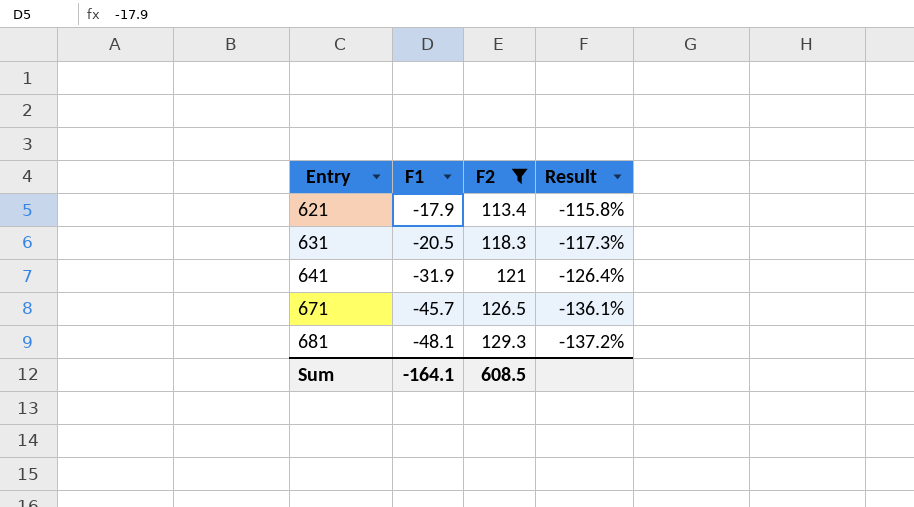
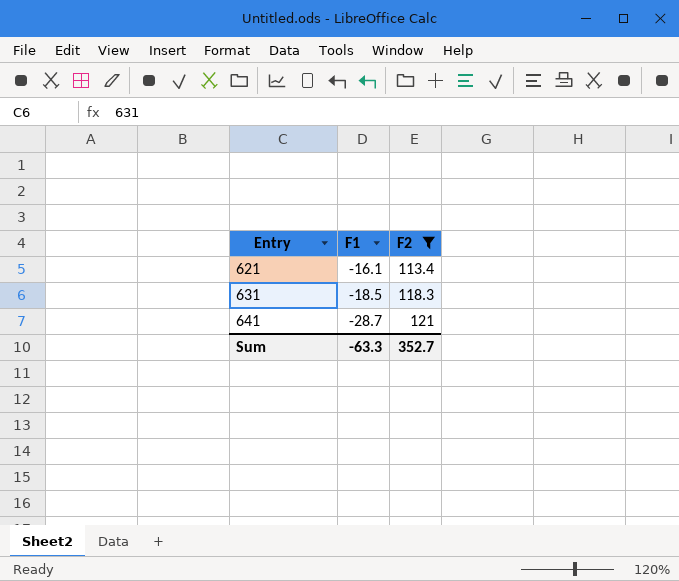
column Result | formula: ([F1] - [F2]) / [F2] -> none
row 671: -45.7 | 126.5 | -136.1% -> none
row 681: -48.1 | 129.3 | -137.2% -> none
621 | F1: -17.9 -> -16.1
631 | F1: -20.5 -> -18.5
641 | F1: -31.9 -> -28.7
Sum | F1: -164.1 -> -63.3
Sum | F2: 608.5 -> 352.7

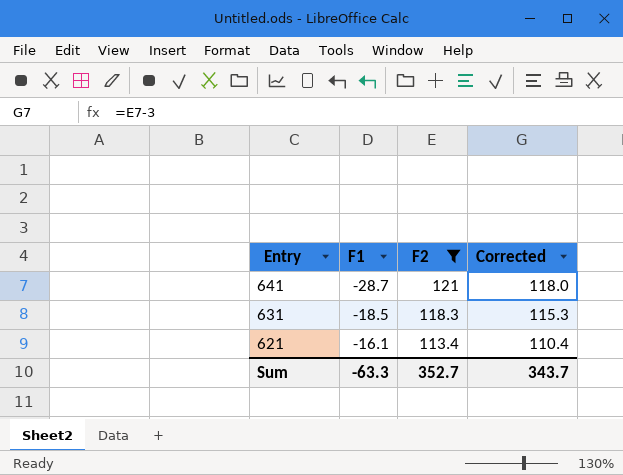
row order: Entry ascending -> Entry descending
column Corrected | formula: none -> [F2] - 3

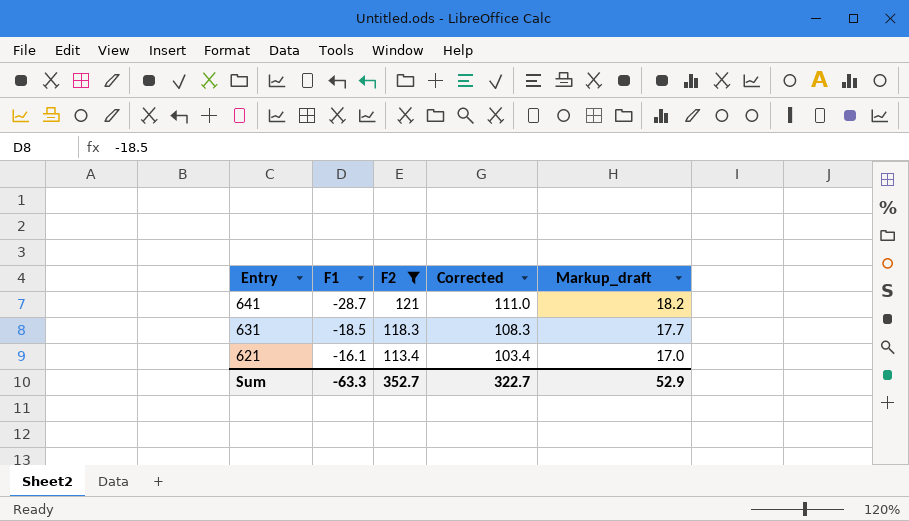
column Corrected | formula: [F2] - 3 -> [F2] - 10
column Markup_draft | formula: none -> [F2] * 0.15
Sum | Corrected: 343.7 -> 322.7

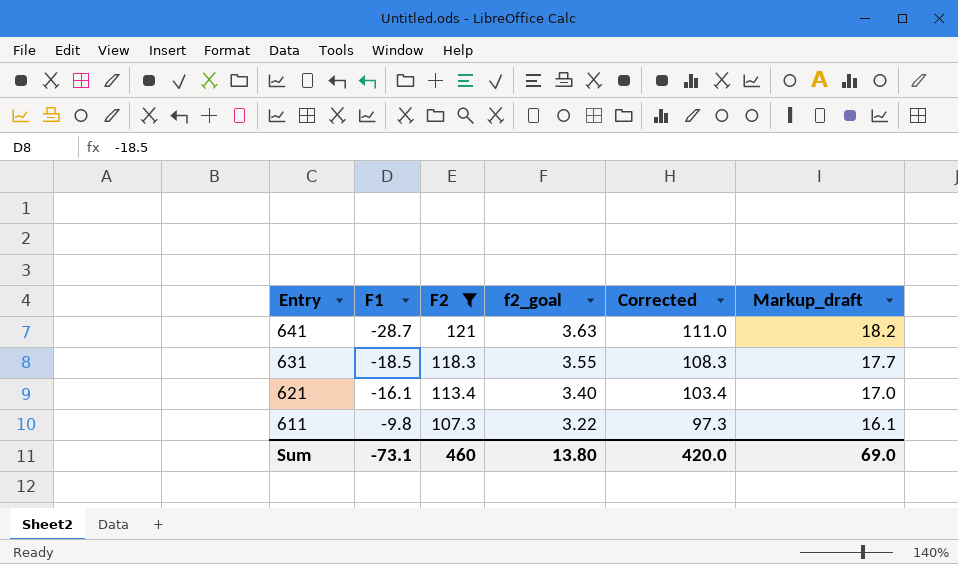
column f2_goal | formula: none -> [F2] * 0.03
row 611: none -> -9.8 | 107.3 | 3.22 | 97.3 | 16.1
Sum | F1: -63.3 -> -73.1
Sum | F2: 352.7 -> 460
Sum | Corrected: 322.7 -> 420.0
Sum | Markup_draft: 52.9 -> 69.0

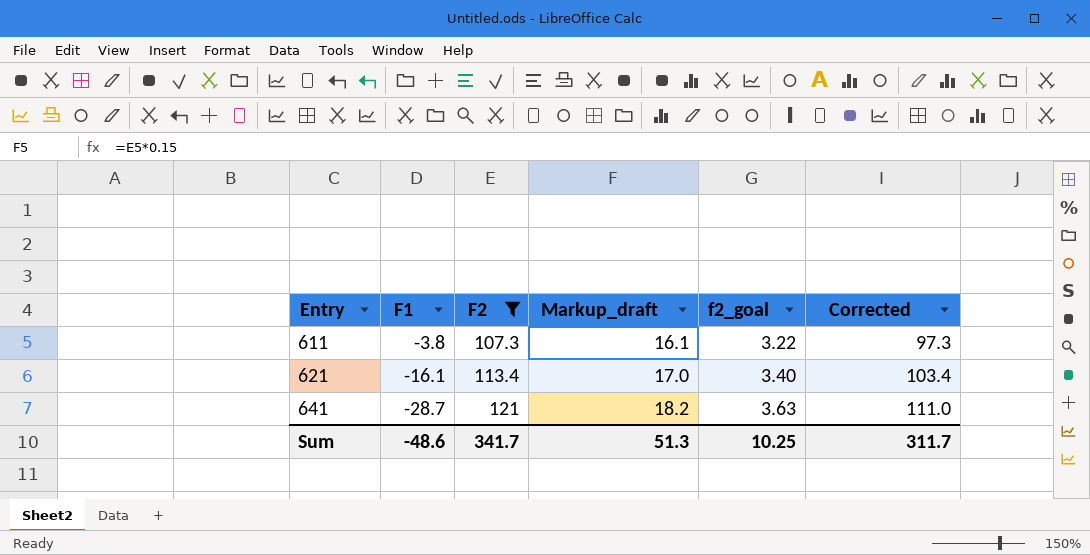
row order: Entry descending -> Entry ascending
column Markup_draft | position: 6 -> 4
row 631: -18.5 | 118.3 | 3.55 | 108.3 | 17.7 -> none
611 | F1: -9.8 -> -3.8
Sum | F1: -73.1 -> -48.6
Sum | F2: 460 -> 341.7
Sum | Markup_draft: 69.0 -> 51.3
Sum | f2_goal: 13.80 -> 10.25
Sum | Corrected: 420.0 -> 311.7

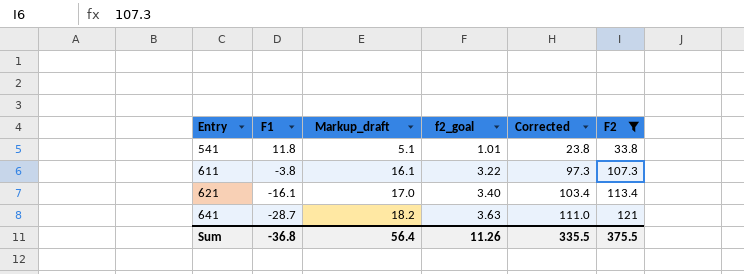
column F2 | position: 3 -> 6
row 541: none -> 11.8 | 5.1 | 1.01 | 23.8 | 33.8
Sum | F1: -48.6 -> -36.8
Sum | Markup_draft: 51.3 -> 56.4
Sum | f2_goal: 10.25 -> 11.26
Sum | Corrected: 311.7 -> 335.5
Sum | F2: 341.7 -> 375.5

